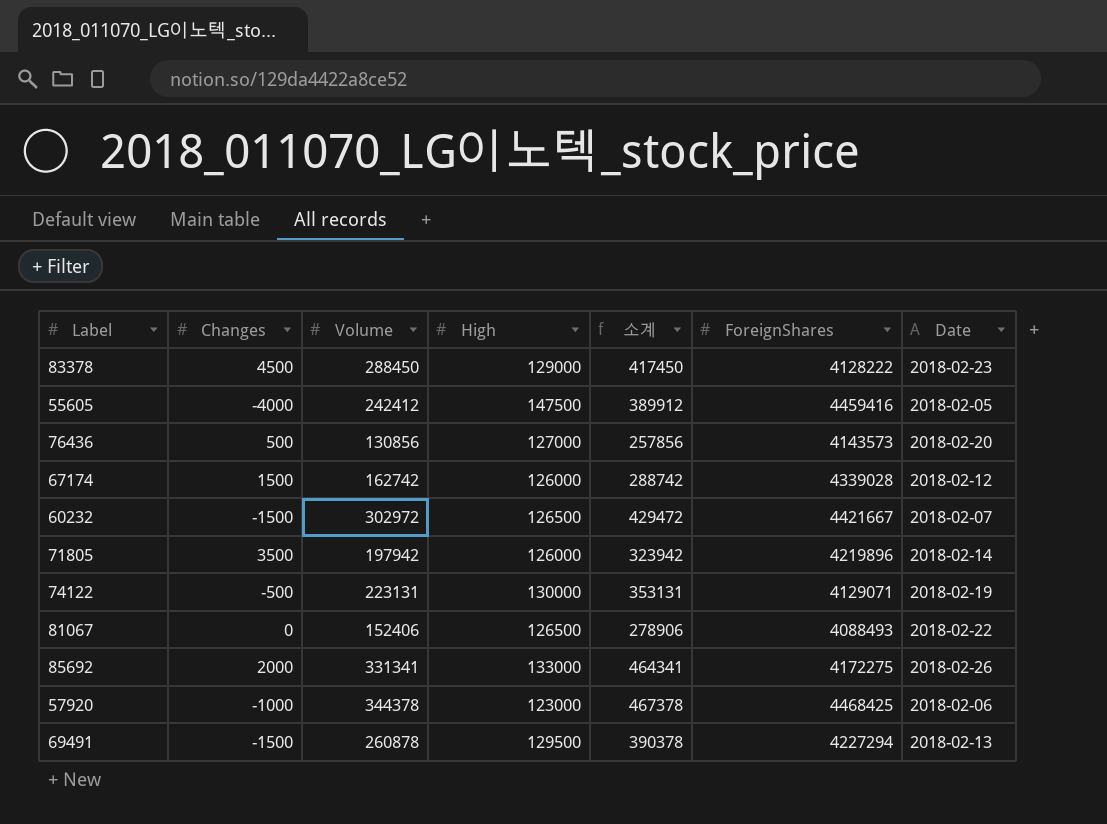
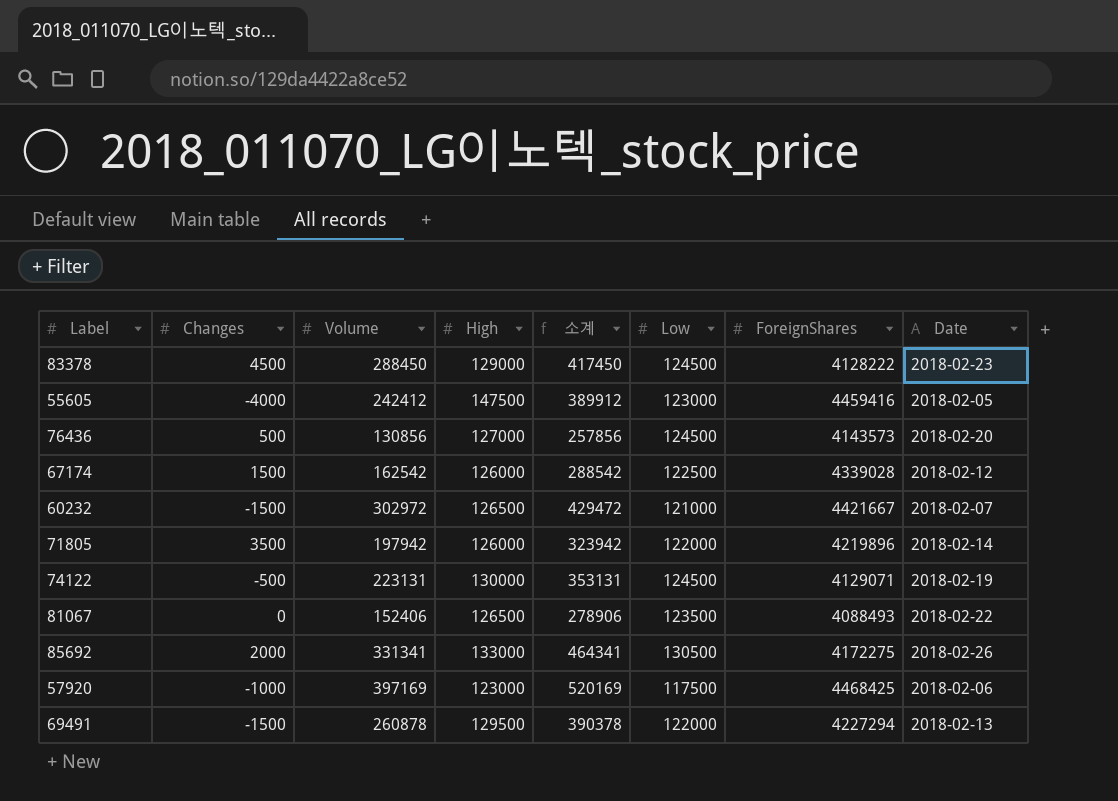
column Low | position: none -> 6
67174 | Volume: 162742 -> 162542
67174 | 소계: 288742 -> 288542
57920 | Volume: 344378 -> 397169
57920 | 소계: 467378 -> 520169

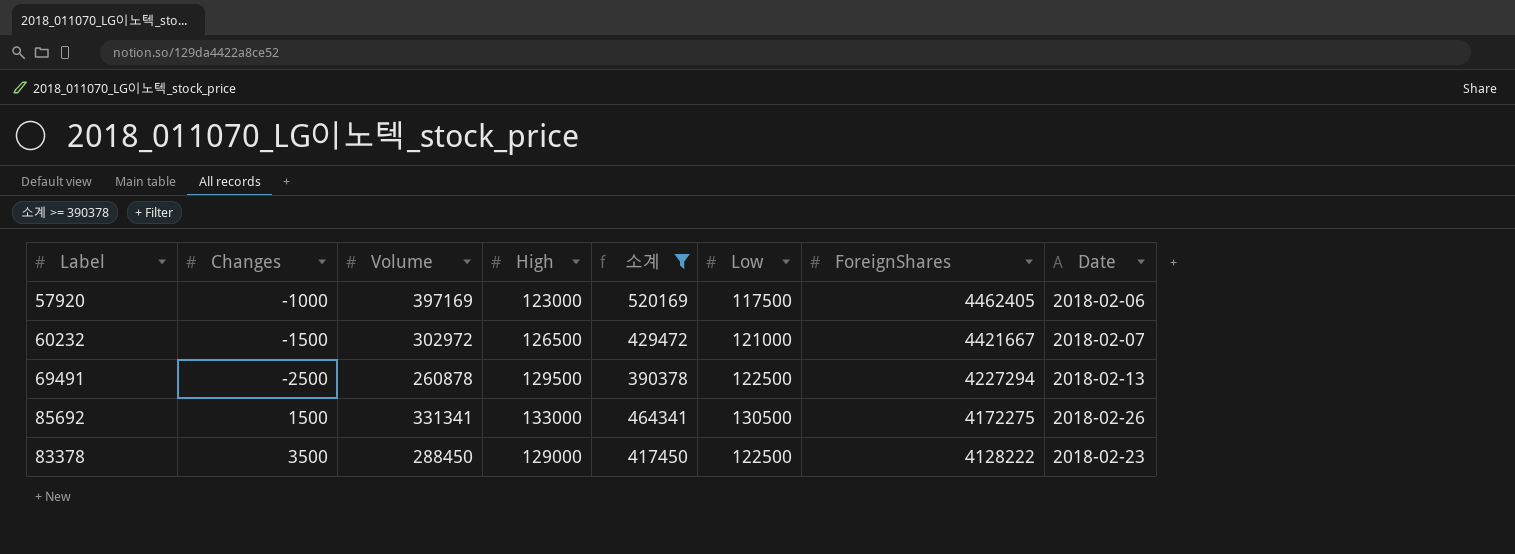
filter: none -> 소계 >= 390378
row order: none -> ForeignShares descending
57920 | ForeignShares: 4468425 -> 4462405
69491 | Changes: -1500 -> -2500
69491 | Low: 122000 -> 122500
85692 | Changes: 2000 -> 1500
83378 | Changes: 4500 -> 3500
83378 | Low: 124500 -> 122500

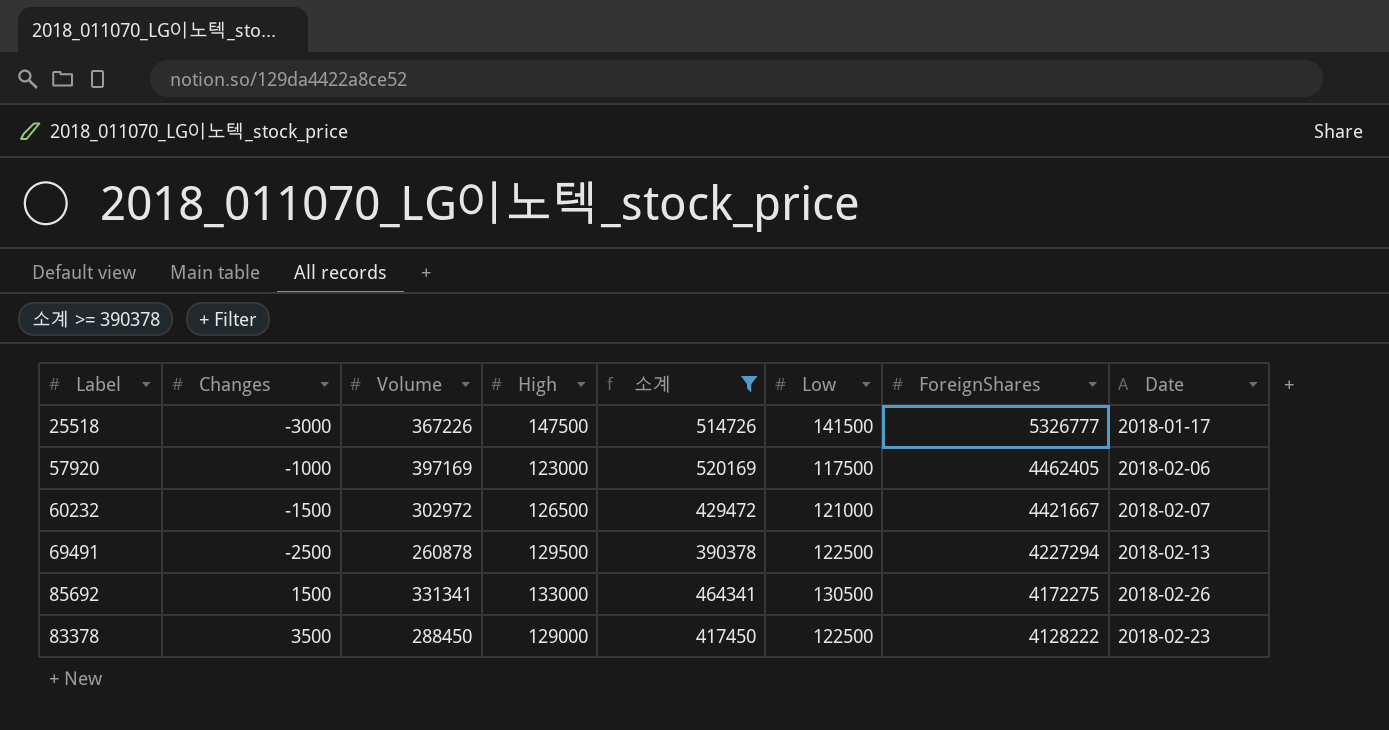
row 25518: none -> -3000 | 367226 | 147500 | 514726 | 141500 | 5326777 | 2018-01-17

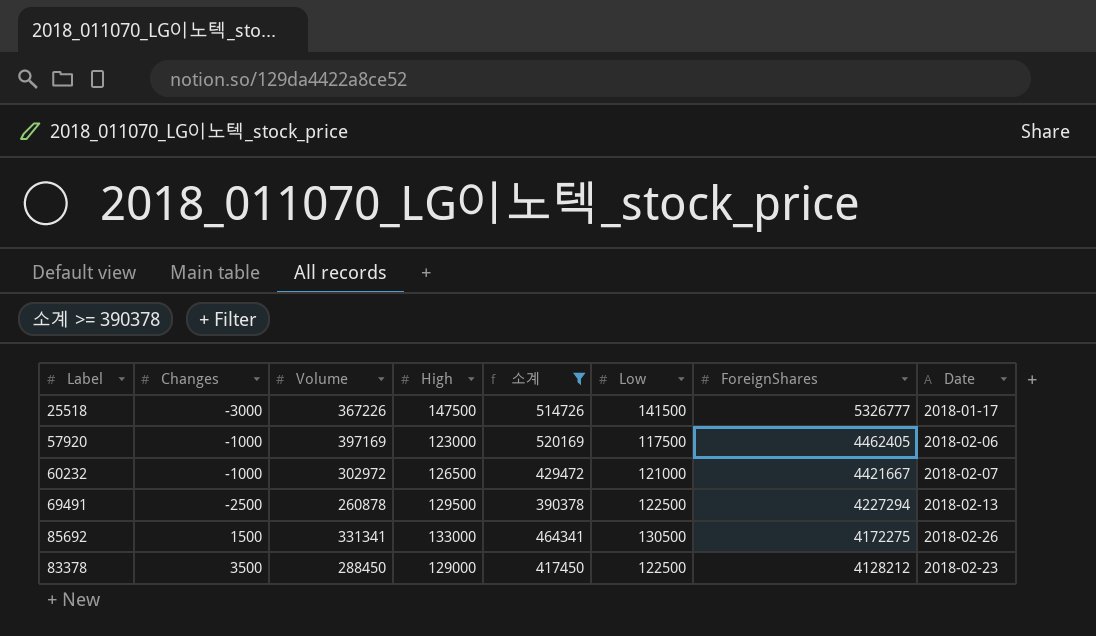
60232 | Changes: -1500 -> -1000
83378 | ForeignShares: 4128222 -> 4128212

